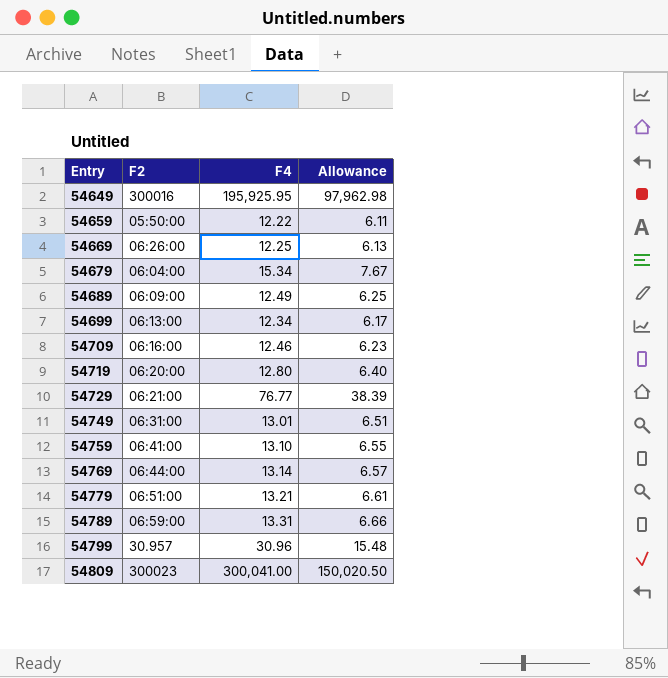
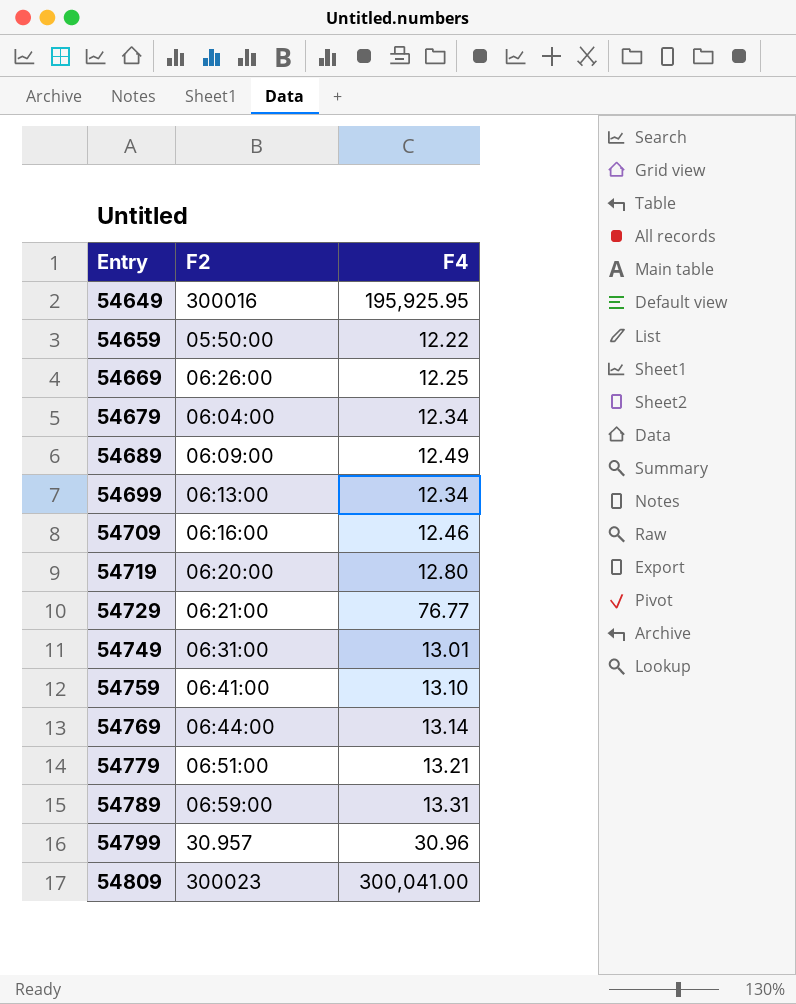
column Allowance | formula: [F4] * 0.5 -> none
54679 | F4: 15.34 -> 12.34

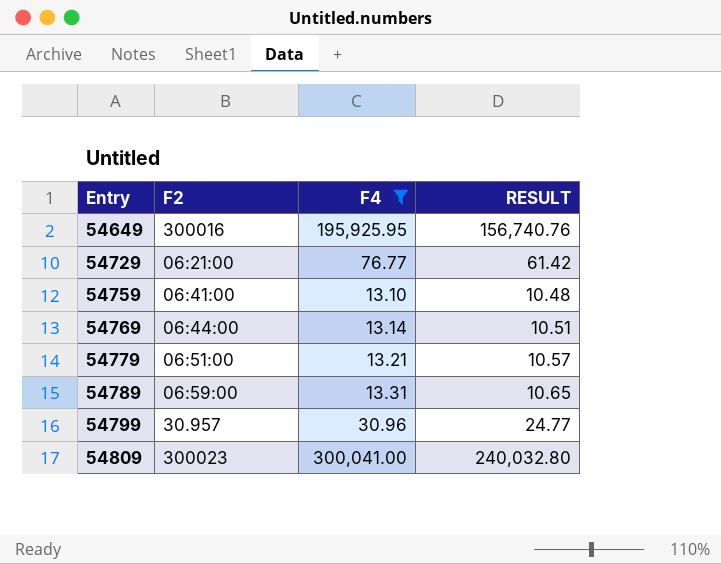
filter: none -> F4 >= 13.10
column RESULT | formula: none -> [F4] * 0.8

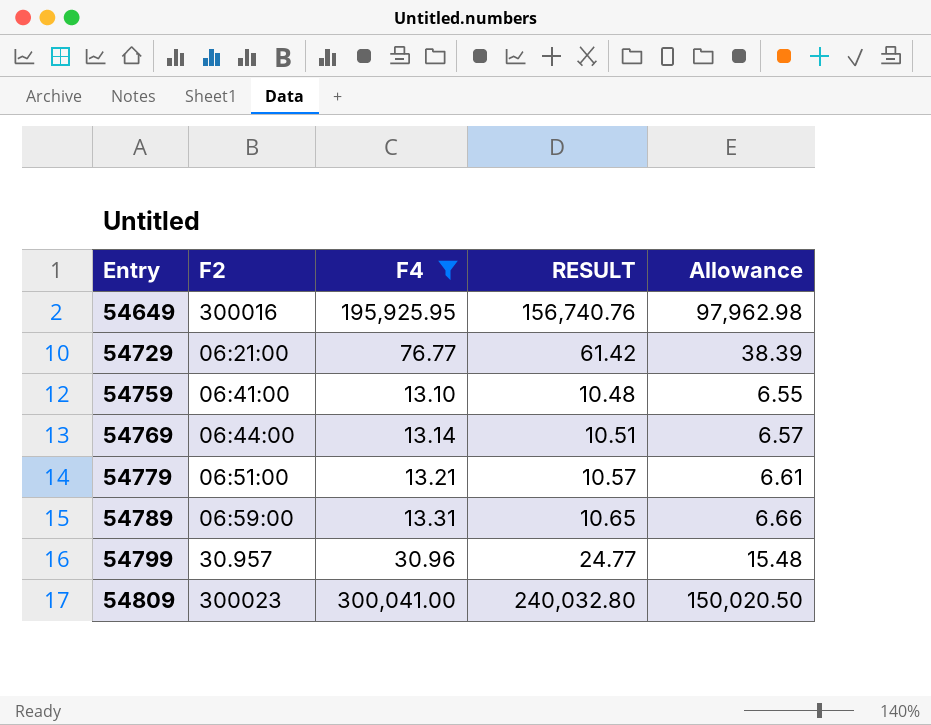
column Allowance | formula: none -> [F4] * 0.5

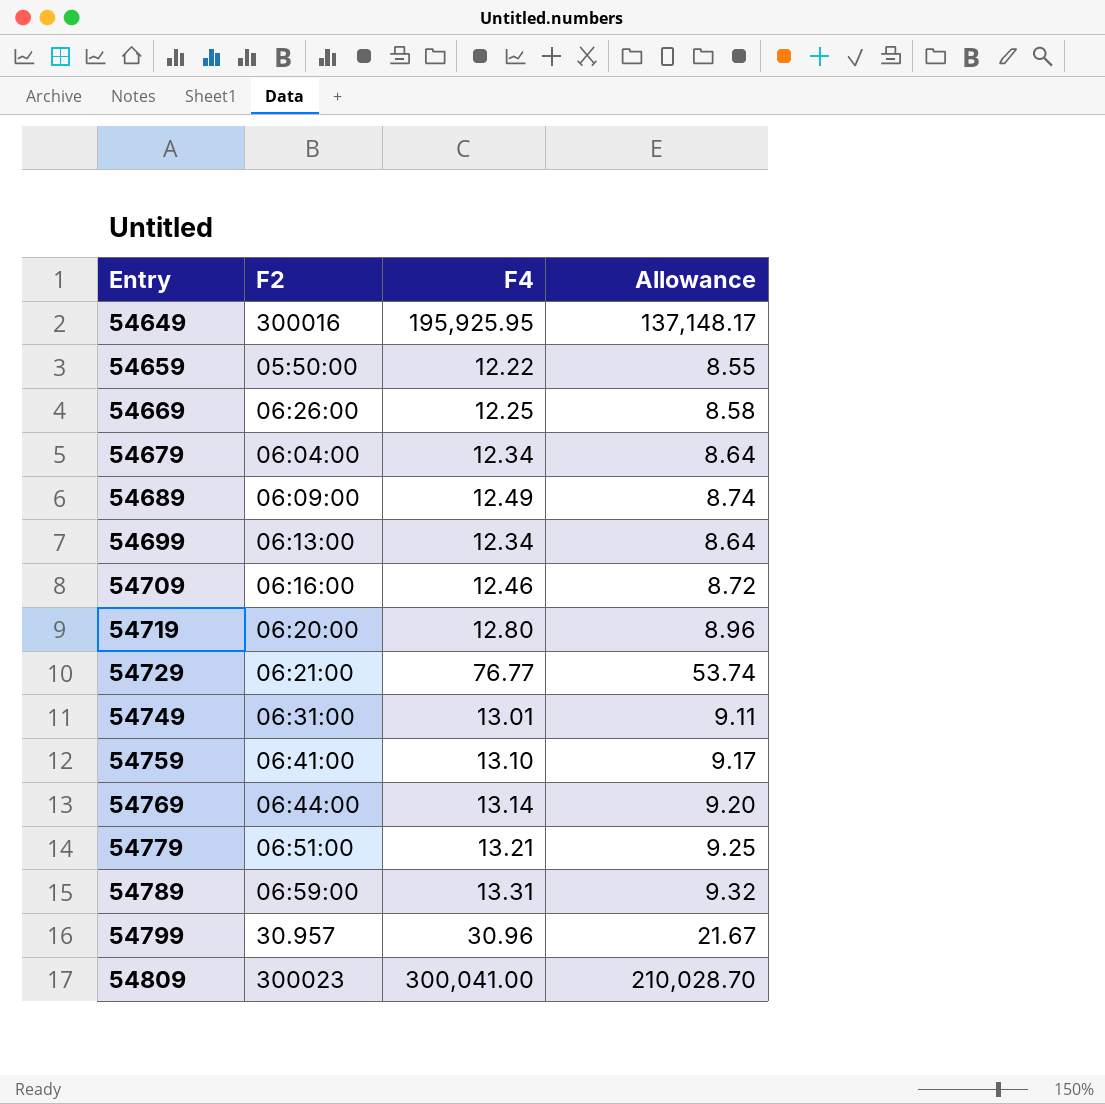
filter: F4 >= 13.10 -> none
column RESULT | formula: [F4] * 0.8 -> none
column Allowance | formula: [F4] * 0.5 -> [F4] * 0.7

